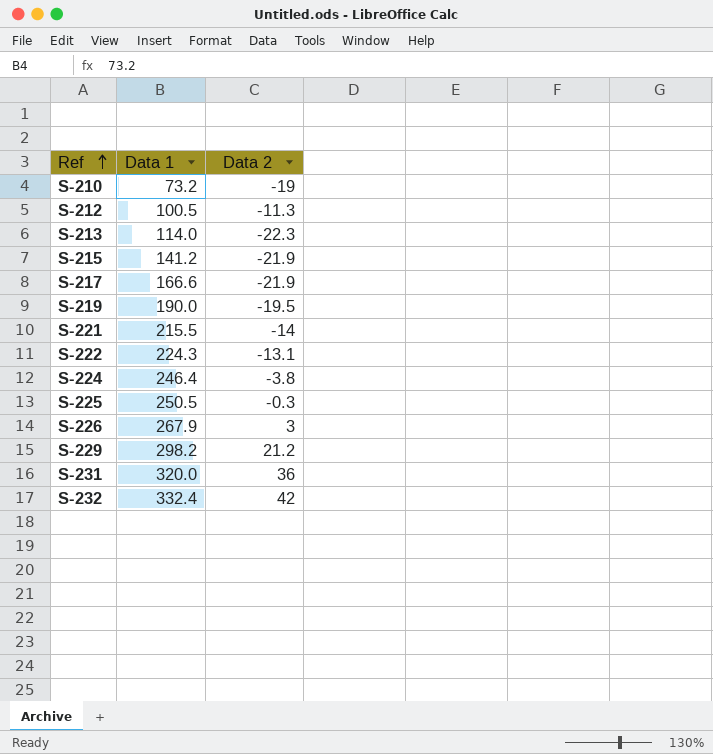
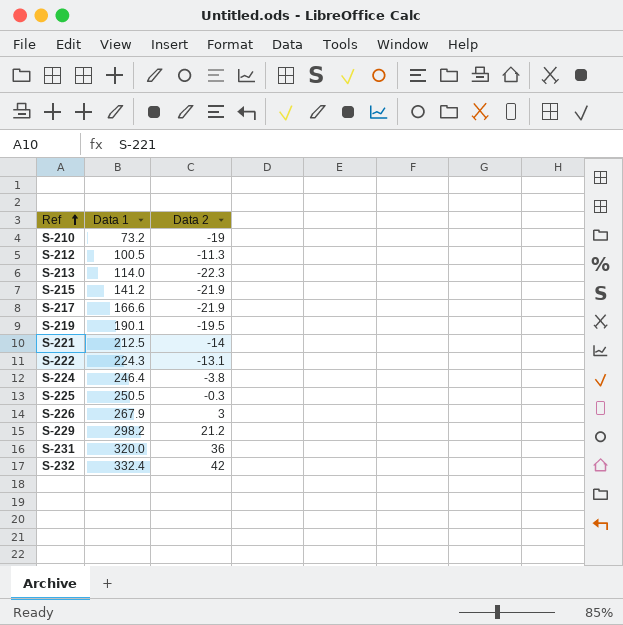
S-219 | Data 1: 190.0 -> 190.1
S-221 | Data 1: 215.5 -> 212.5

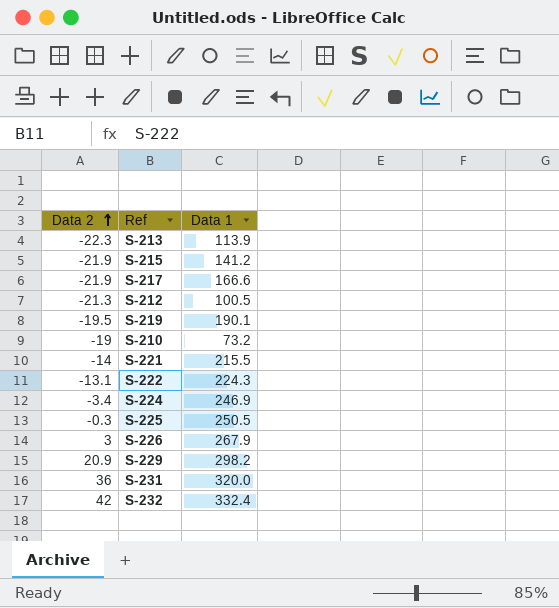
row order: Ref ascending -> Data 2 ascending
column Data 2 | position: 3 -> 1
S-213 | Data 1: 114.0 -> 113.9
S-212 | Data 2: -11.3 -> -21.3
S-221 | Data 1: 212.5 -> 215.5
S-224 | Data 2: -3.8 -> -3.4
S-224 | Data 1: 246.4 -> 246.9
S-229 | Data 2: 21.2 -> 20.9

